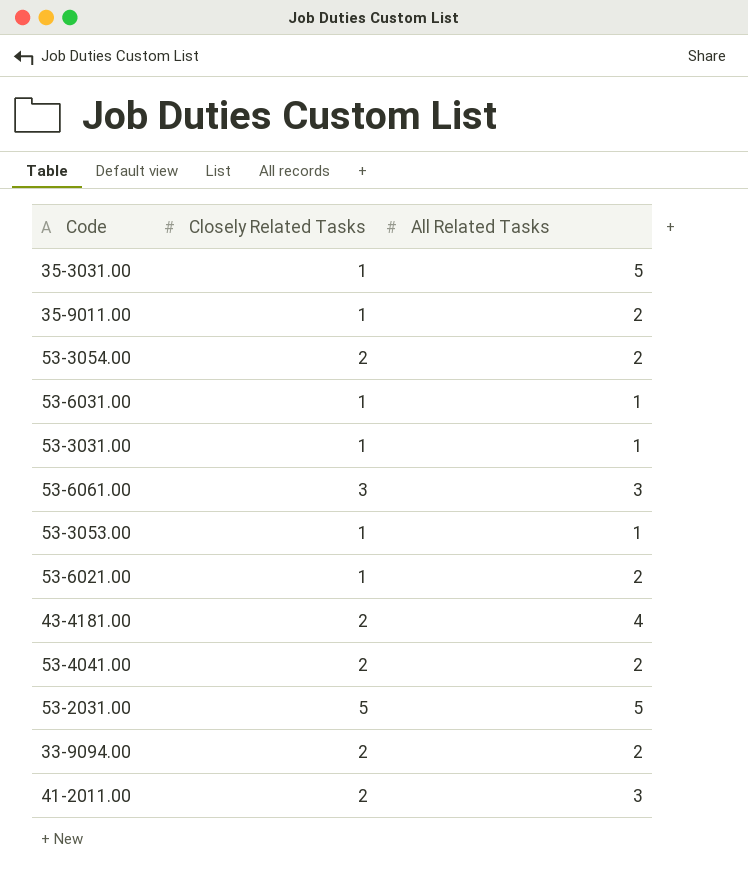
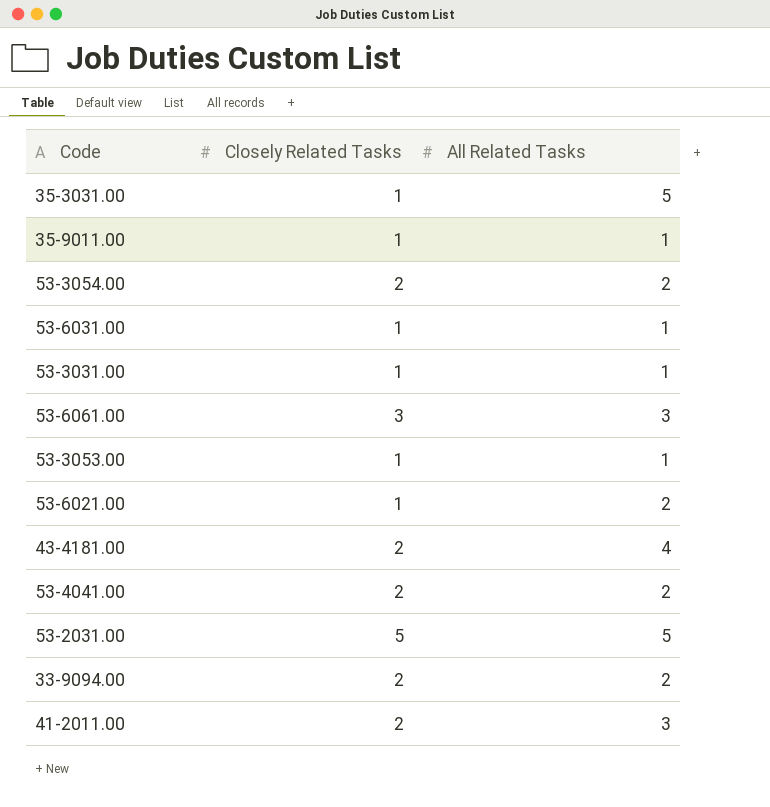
35-9011.00 | All Related Tasks: 2 -> 1

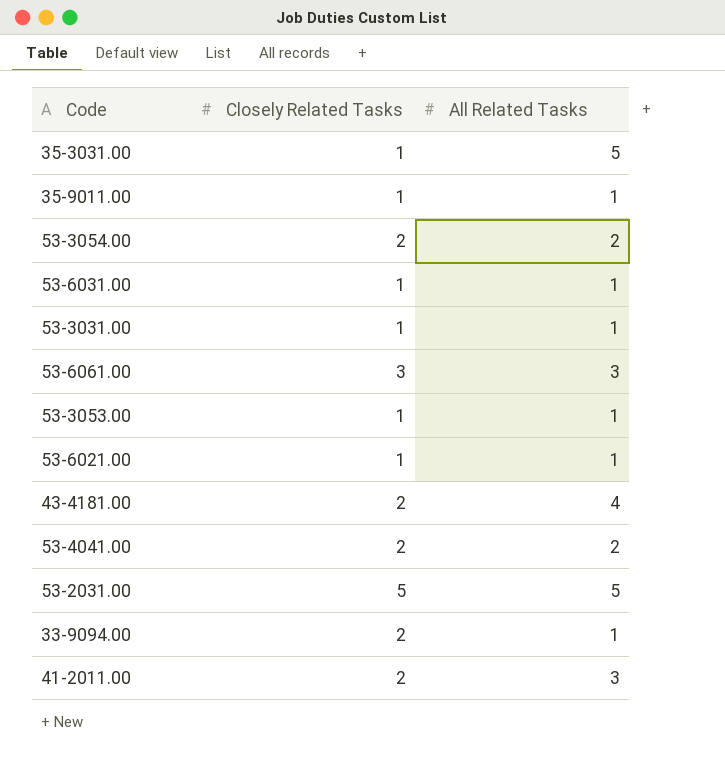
53-6021.00 | All Related Tasks: 2 -> 1
33-9094.00 | All Related Tasks: 2 -> 1

